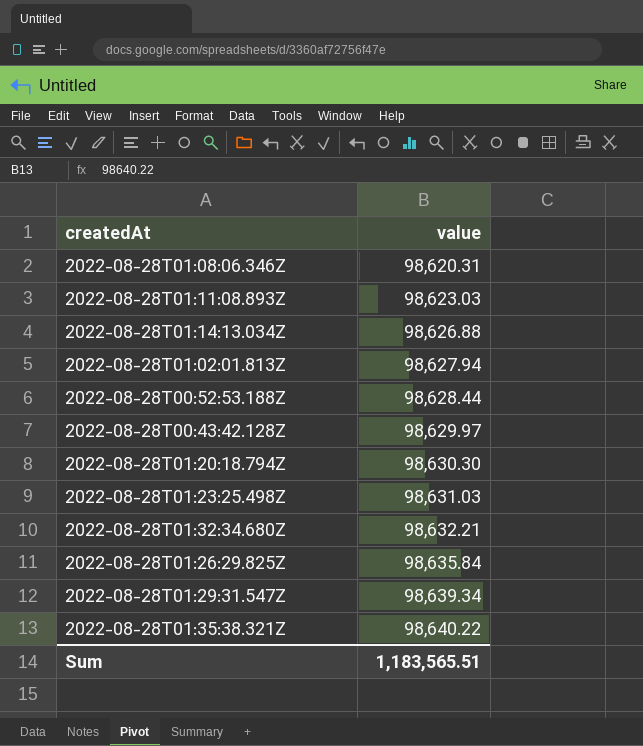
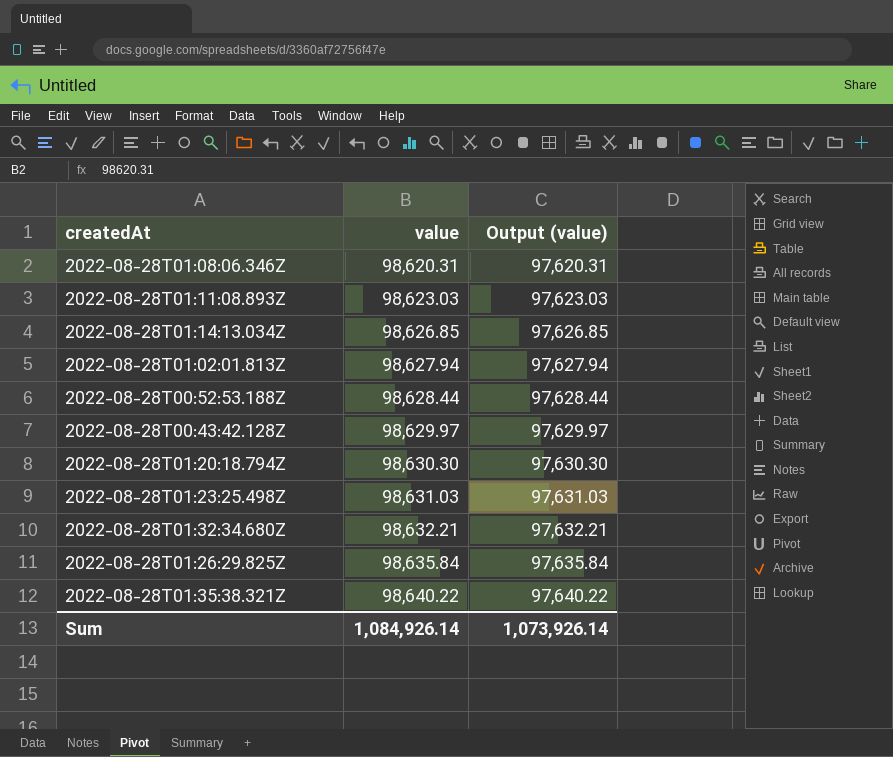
column Output (value) | formula: none -> [value] - 1000
row 2022-08-28T01:29:31.547Z: 98,639.34 -> none
2022-08-28T01:14:13.034Z | value: 98,626.88 -> 98,626.85
Sum | value: 1,183,565.51 -> 1,084,926.14

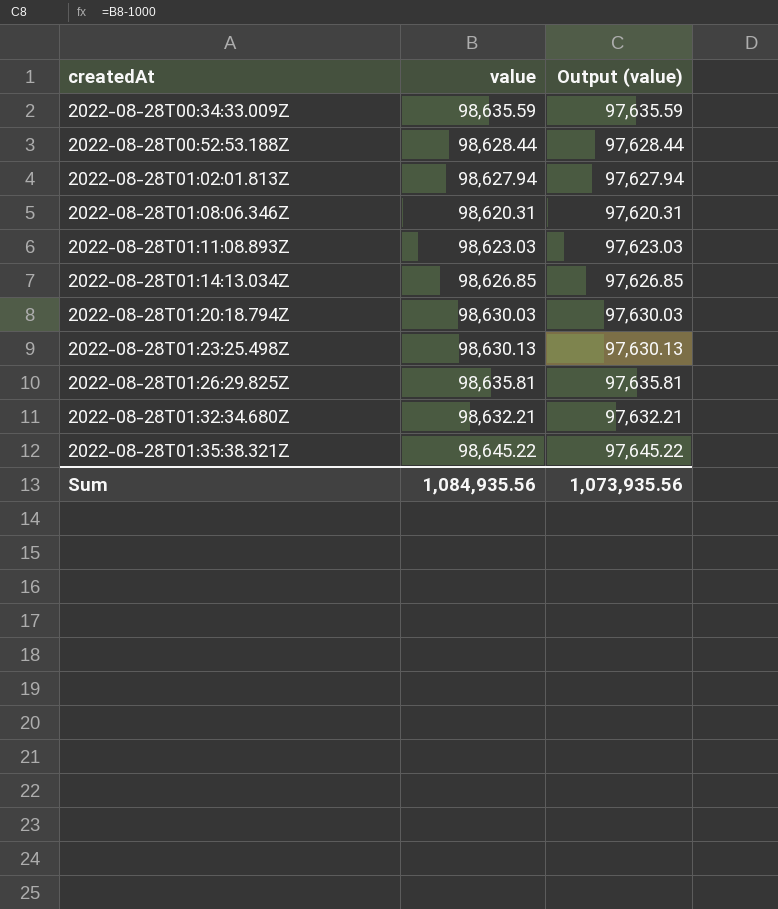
row order: value ascending -> createdAt ascending
row 2022-08-28T00:43:42.128Z: 98,629.97 | 97,629.97 -> none
row 2022-08-28T00:34:33.009Z: none -> 98,635.59 | 97,635.59
2022-08-28T01:20:18.794Z | value: 98,630.30 -> 98,630.03
2022-08-28T01:20:18.794Z | Output (value): 97,630.30 -> 97,630.03
2022-08-28T01:23:25.498Z | value: 98,631.03 -> 98,630.13
2022-08-28T01:23:25.498Z | Output (value): 97,631.03 -> 97,630.13
2022-08-28T01:26:29.825Z | value: 98,635.84 -> 98,635.81
2022-08-28T01:26:29.825Z | Output (value): 97,635.84 -> 97,635.81
2022-08-28T01:35:38.321Z | value: 98,640.22 -> 98,645.22
2022-08-28T01:35:38.321Z | Output (value): 97,640.22 -> 97,645.22
Sum | value: 1,084,926.14 -> 1,084,935.56
Sum | Output (value): 1,073,926.14 -> 1,073,935.56

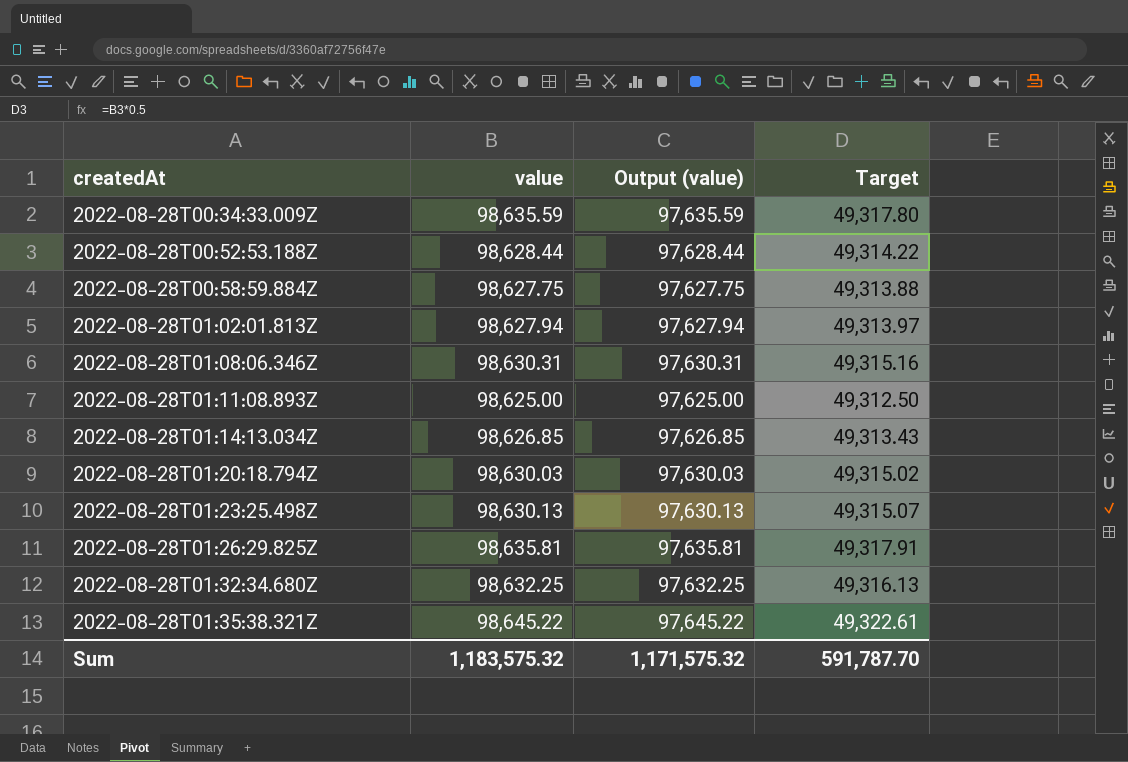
column Target | formula: none -> [value] * 0.5
row 2022-08-28T00:58:59.884Z: none -> 98,627.75 | 97,627.75 | 49,313.88
2022-08-28T01:08:06.346Z | value: 98,620.31 -> 98,630.31
2022-08-28T01:08:06.346Z | Output (value): 97,620.31 -> 97,630.31
2022-08-28T01:11:08.893Z | value: 98,623.03 -> 98,625.00
2022-08-28T01:11:08.893Z | Output (value): 97,623.03 -> 97,625.00
2022-08-28T01:32:34.680Z | value: 98,632.21 -> 98,632.25
2022-08-28T01:32:34.680Z | Output (value): 97,632.21 -> 97,632.25
Sum | value: 1,084,935.56 -> 1,183,575.32
Sum | Output (value): 1,073,935.56 -> 1,171,575.32

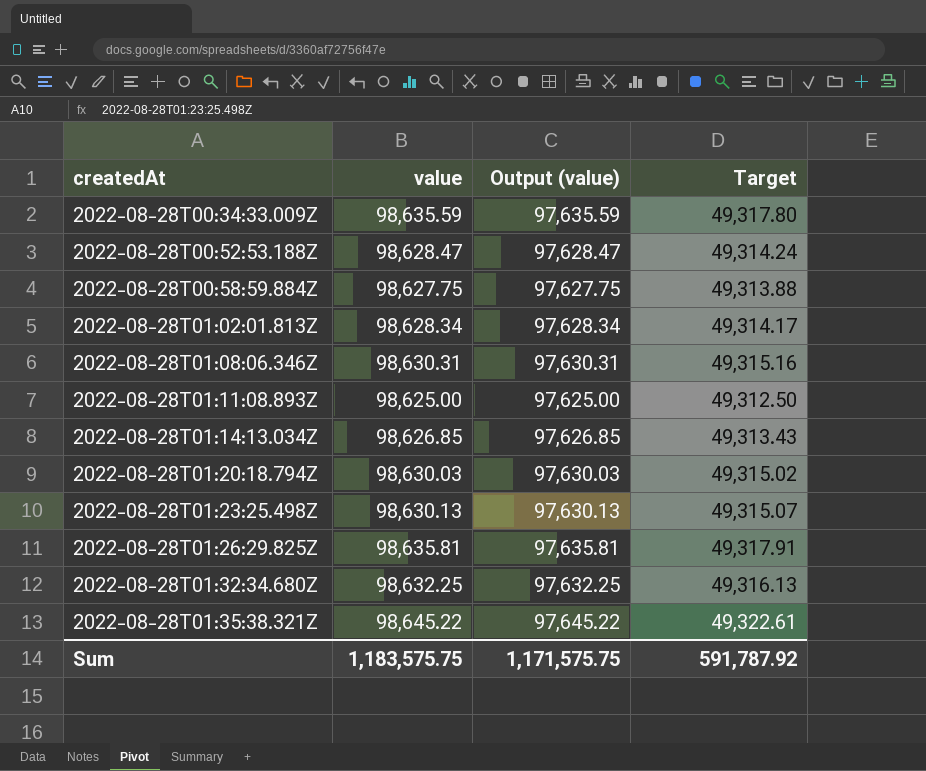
2022-08-28T00:52:53.188Z | value: 98,628.44 -> 98,628.47
2022-08-28T00:52:53.188Z | Output (value): 97,628.44 -> 97,628.47
2022-08-28T00:52:53.188Z | Target: 49,314.22 -> 49,314.24
2022-08-28T01:02:01.813Z | value: 98,627.94 -> 98,628.34
2022-08-28T01:02:01.813Z | Output (value): 97,627.94 -> 97,628.34
2022-08-28T01:02:01.813Z | Target: 49,313.97 -> 49,314.17
Sum | value: 1,183,575.32 -> 1,183,575.75
Sum | Output (value): 1,171,575.32 -> 1,171,575.75
Sum | Target: 591,787.70 -> 591,787.92

